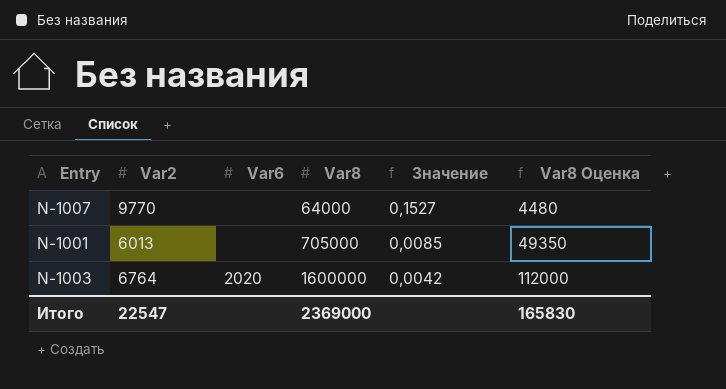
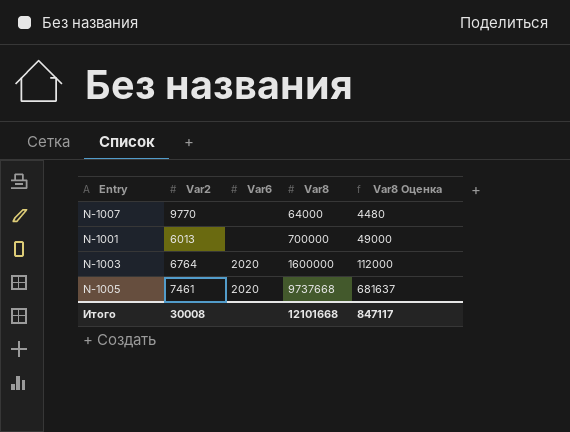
column Значение | formula: [Var2] / [Var8] -> none
N-1001 | Var8: 705000 -> 700000
N-1001 | Var8 Оценка: 49350 -> 49000
row N-1005: none -> 7461 | 2020 | 9737668 | 681637
Итого | Var2: 22547 -> 30008
Итого | Var8: 2369000 -> 12101668
Итого | Var8 Оценка: 165830 -> 847117

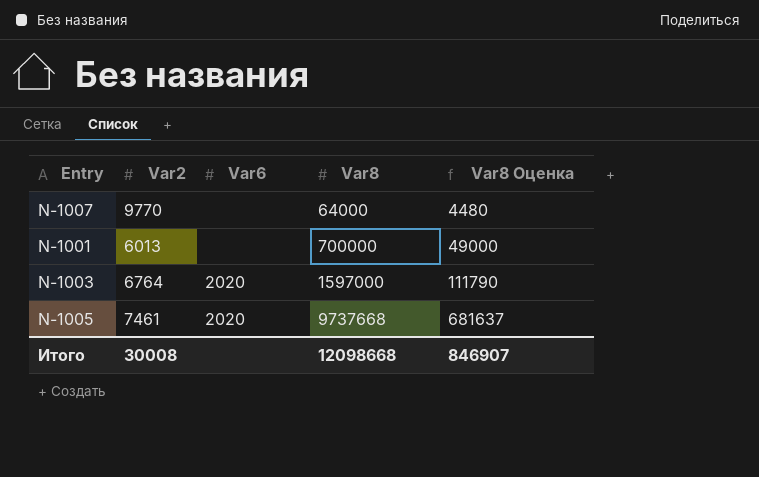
N-1003 | Var8: 1600000 -> 1597000
N-1003 | Var8 Оценка: 112000 -> 111790
Итого | Var8: 12101668 -> 12098668
Итого | Var8 Оценка: 847117 -> 846907

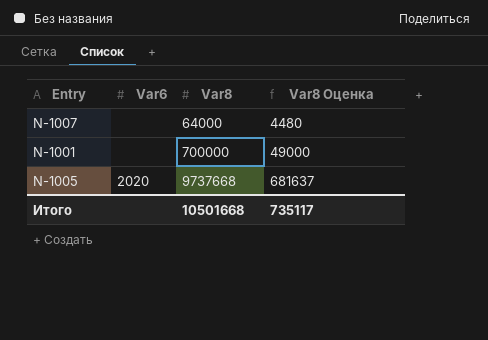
column Var2 | position: 2 -> none
row N-1003: 6764 | 2020 | 1597000 | 111790 -> none
Итого | Var8: 12098668 -> 10501668
Итого | Var8 Оценка: 846907 -> 735117

